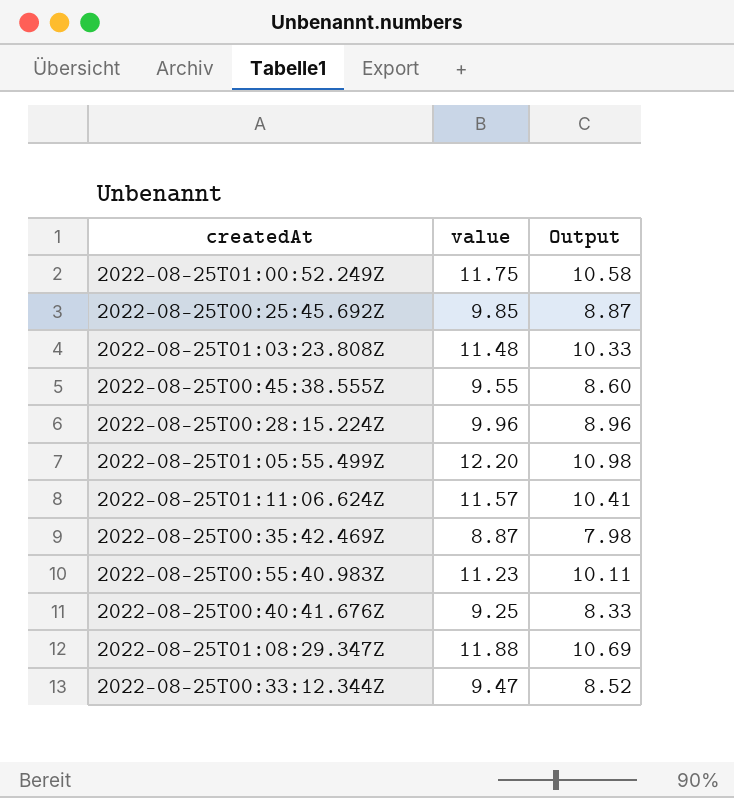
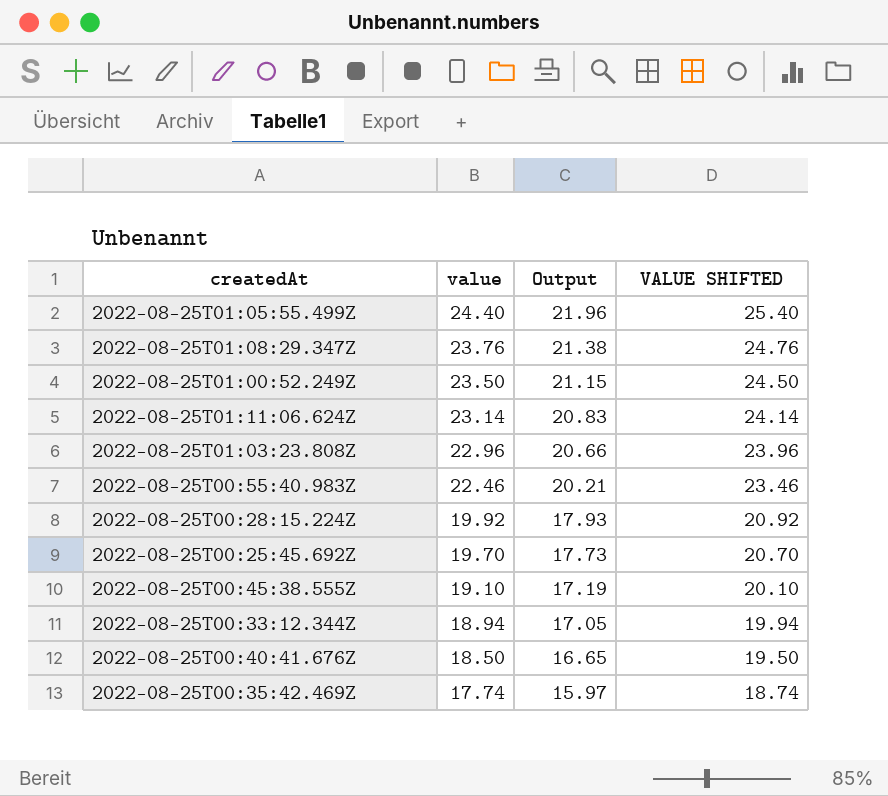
row order: none -> value descending
column VALUE SHIFTED | formula: none -> [value] + 1
2022-08-25T01:05:55.499Z | value: 12.20 -> 24.40
2022-08-25T01:05:55.499Z | Output: 10.98 -> 21.96
2022-08-25T01:08:29.347Z | value: 11.88 -> 23.76
2022-08-25T01:08:29.347Z | Output: 10.69 -> 21.38
2022-08-25T01:00:52.249Z | value: 11.75 -> 23.50
2022-08-25T01:00:52.249Z | Output: 10.58 -> 21.15
2022-08-25T01:11:06.624Z | value: 11.57 -> 23.14
2022-08-25T01:11:06.624Z | Output: 10.41 -> 20.83
2022-08-25T01:03:23.808Z | value: 11.48 -> 22.96
2022-08-25T01:03:23.808Z | Output: 10.33 -> 20.66
2022-08-25T00:55:40.983Z | value: 11.23 -> 22.46
2022-08-25T00:55:40.983Z | Output: 10.11 -> 20.21
2022-08-25T00:28:15.224Z | value: 9.96 -> 19.92
2022-08-25T00:28:15.224Z | Output: 8.96 -> 17.93
2022-08-25T00:25:45.692Z | value: 9.85 -> 19.70
2022-08-25T00:25:45.692Z | Output: 8.87 -> 17.73
2022-08-25T00:45:38.555Z | value: 9.55 -> 19.10
2022-08-25T00:45:38.555Z | Output: 8.60 -> 17.19
2022-08-25T00:33:12.344Z | value: 9.47 -> 18.94
2022-08-25T00:33:12.344Z | Output: 8.52 -> 17.05
2022-08-25T00:40:41.676Z | value: 9.25 -> 18.50
2022-08-25T00:40:41.676Z | Output: 8.33 -> 16.65
2022-08-25T00:35:42.469Z | value: 8.87 -> 17.74
2022-08-25T00:35:42.469Z | Output: 7.98 -> 15.97

